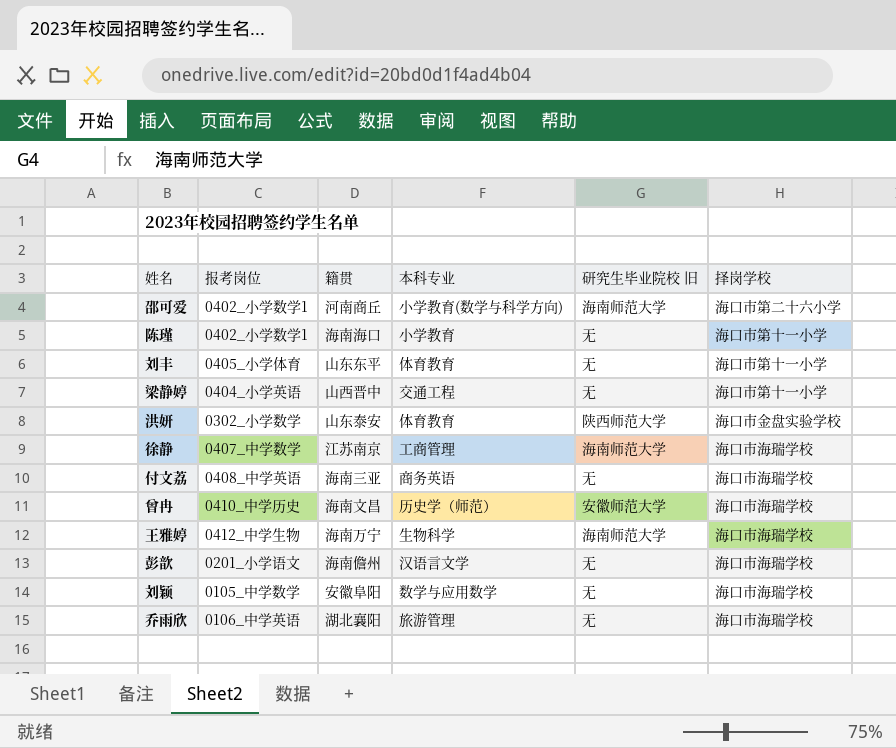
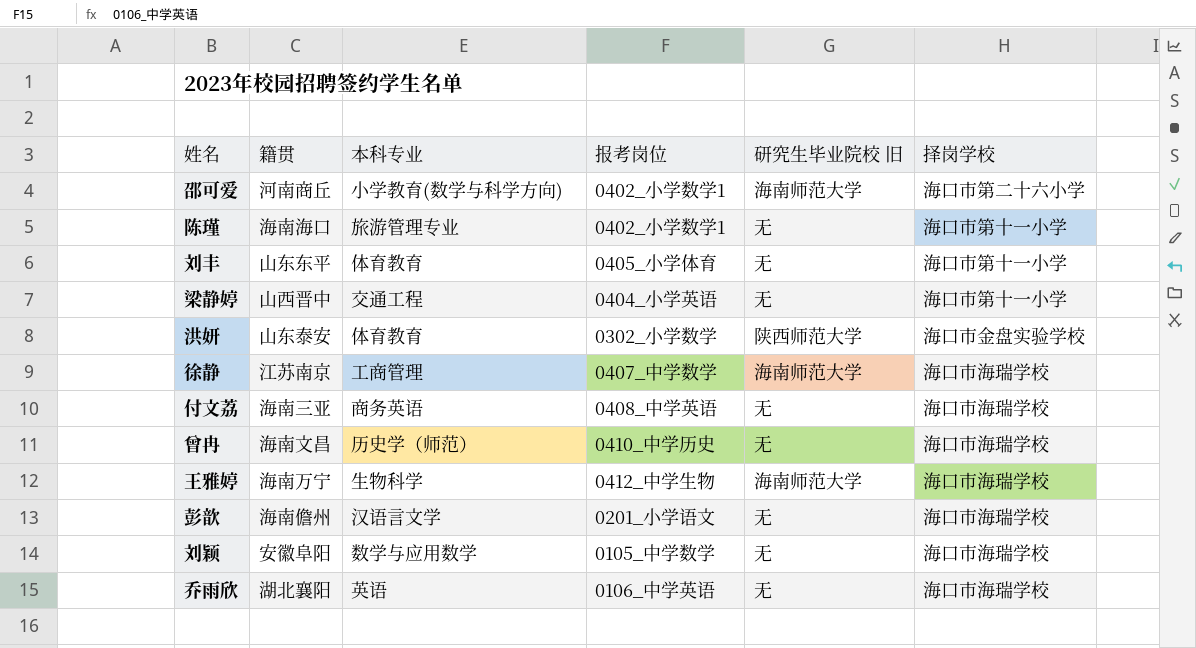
column 报考岗位 | position: 2 -> 4
陈瑾 | 本科专业: 小学教育 -> 旅游管理专业
曾冉 | 研究生毕业院校 旧: 安徽师范大学 -> 无
乔雨欣 | 本科专业: 旅游管理 -> 英语

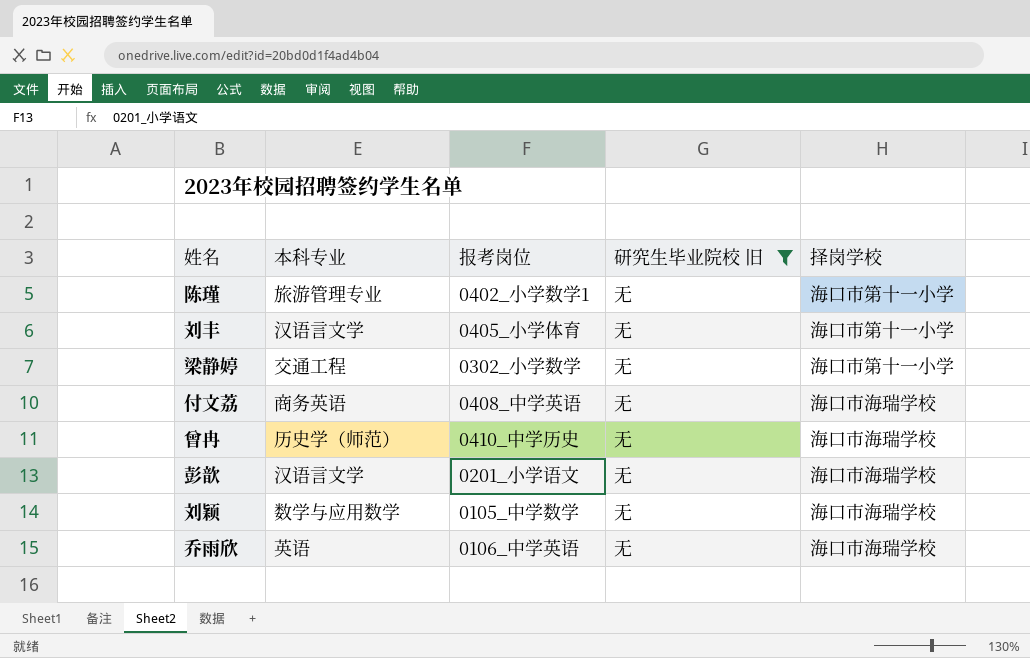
filter: none -> 研究生毕业院校 旧 = 无
column 籍贯 | position: 2 -> none
刘丰 | 本科专业: 体育教育 -> 汉语言文学
梁静婷 | 报考岗位: 0404_小学英语 -> 0302_小学数学

